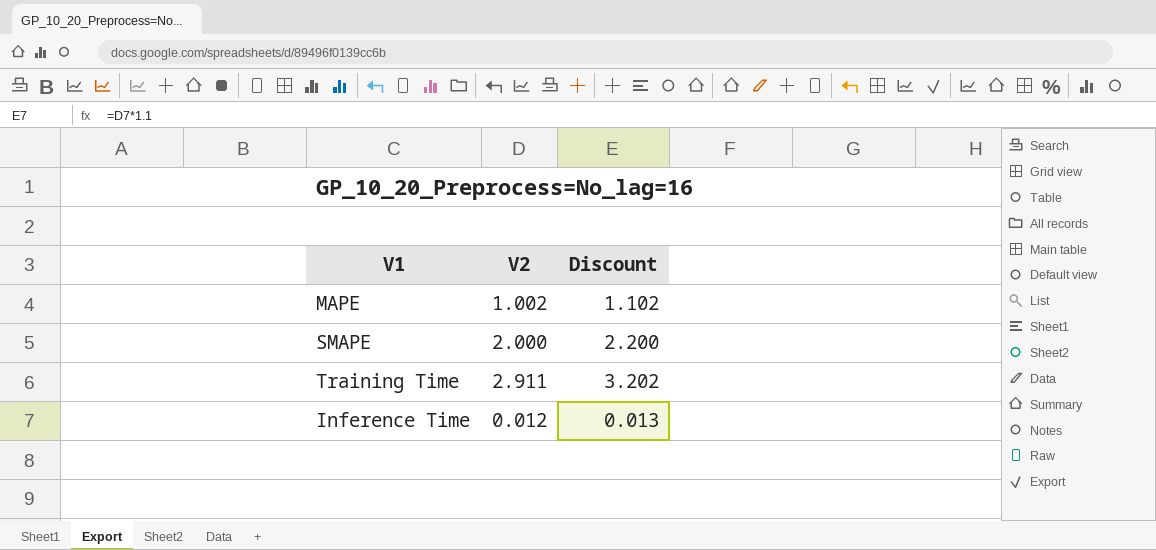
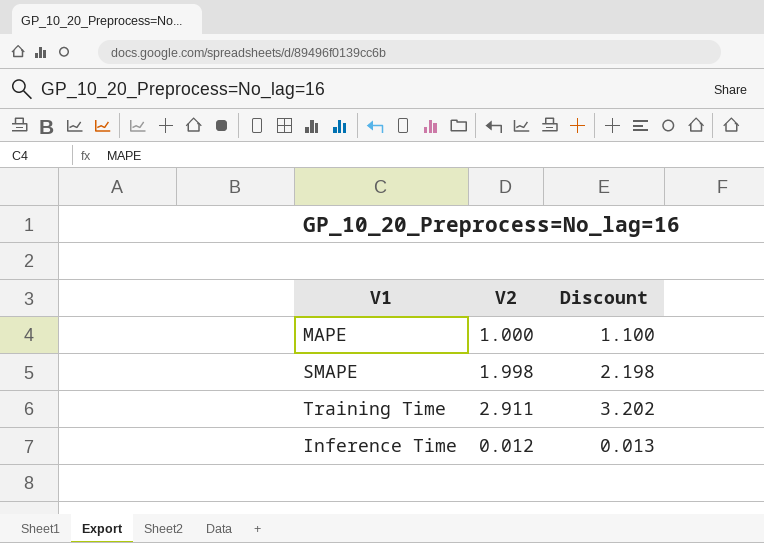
MAPE | V2: 1.002 -> 1.000
MAPE | Discount: 1.102 -> 1.100
SMAPE | V2: 2.000 -> 1.998
SMAPE | Discount: 2.200 -> 2.198

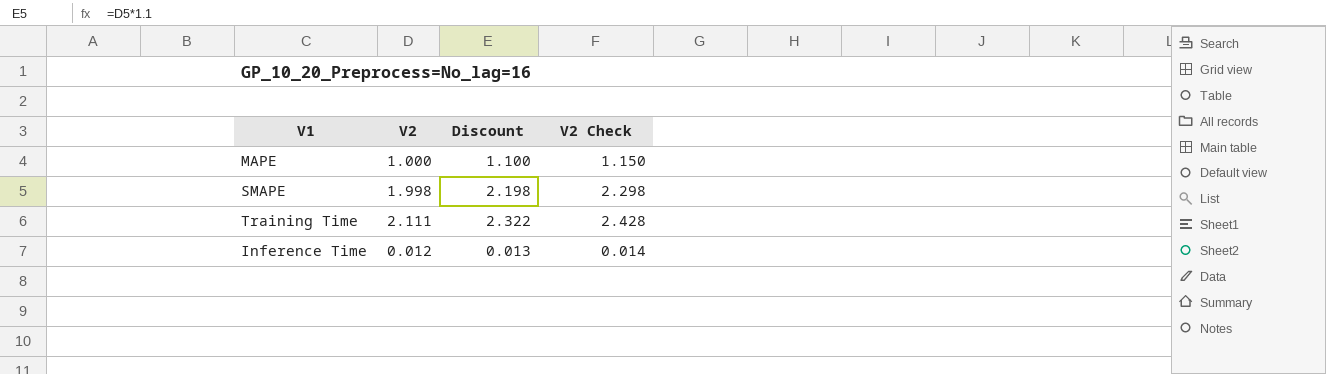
column V2 Check | formula: none -> [V2] * 1.15
Training Time | V2: 2.911 -> 2.111
Training Time | Discount: 3.202 -> 2.322

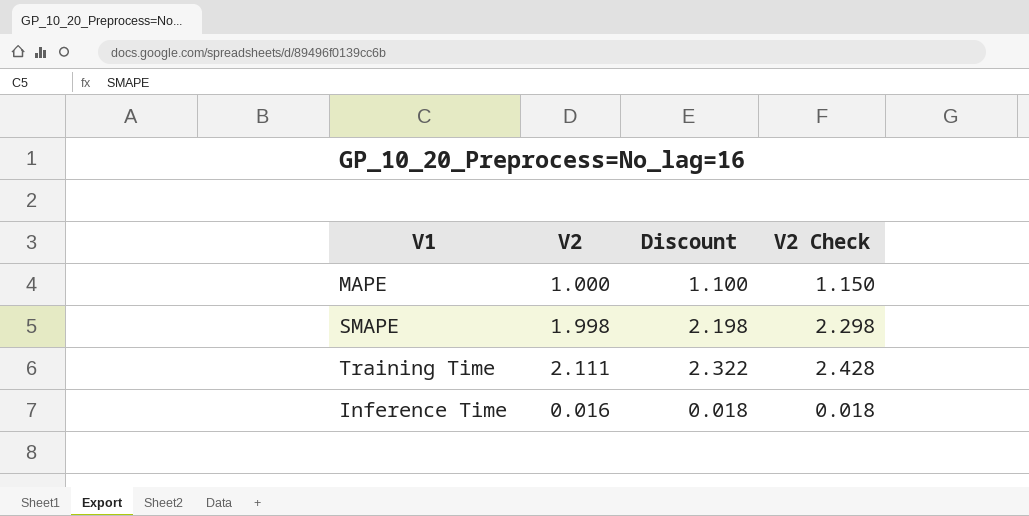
Inference Time | V2: 0.012 -> 0.016
Inference Time | Discount: 0.013 -> 0.018
Inference Time | V2 Check: 0.014 -> 0.018

